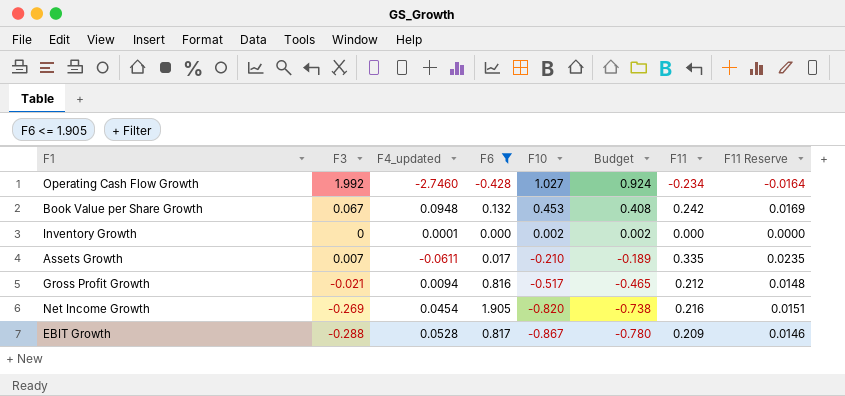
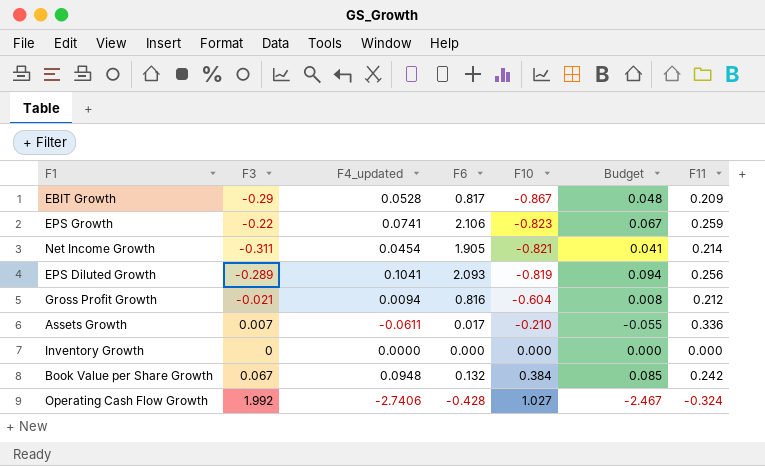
filter: F6 <= 1.905 -> none
row order: F10 descending -> F10 ascending
column F11 Reserve | formula: [F11] * 0.07 -> none
column Budget | formula: [F10] * 0.9 -> [F4_updated] * 0.9
EBIT Growth | F3: -0.288 -> -0.29
Net Income Growth | F3: -0.269 -> -0.311
Net Income Growth | F10: -0.820 -> -0.821
Net Income Growth | F11: 0.216 -> 0.214
Gross Profit Growth | F10: -0.517 -> -0.604
Assets Growth | F11: 0.335 -> 0.336
Inventory Growth | F4_updated: 0.0001 -> 0.0000
Inventory Growth | F10: 0.002 -> 0.000
Book Value per Share Growth | F10: 0.453 -> 0.384
Operating Cash Flow Growth | F4_updated: -2.7460 -> -2.7406
Operating Cash Flow Growth | F11: -0.234 -> -0.324

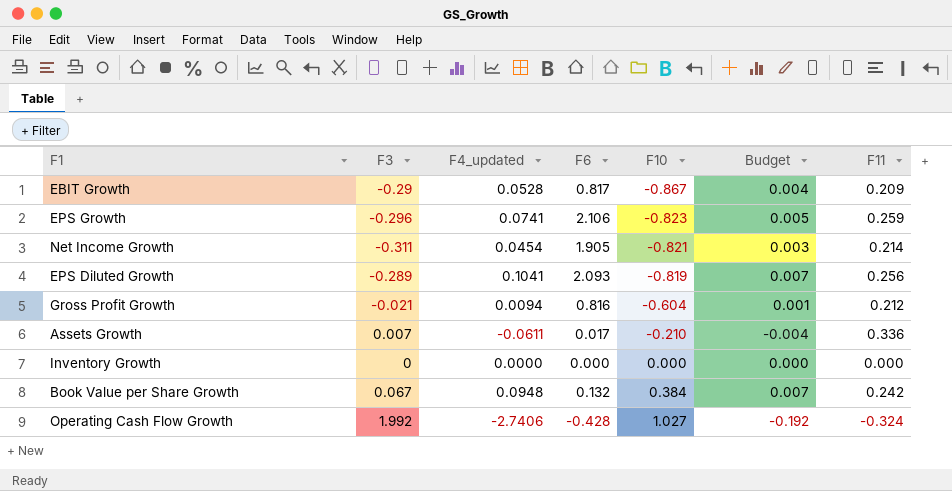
column Budget | formula: [F4_updated] * 0.9 -> [F4_updated] * 0.07
EPS Growth | F3: -0.22 -> -0.296

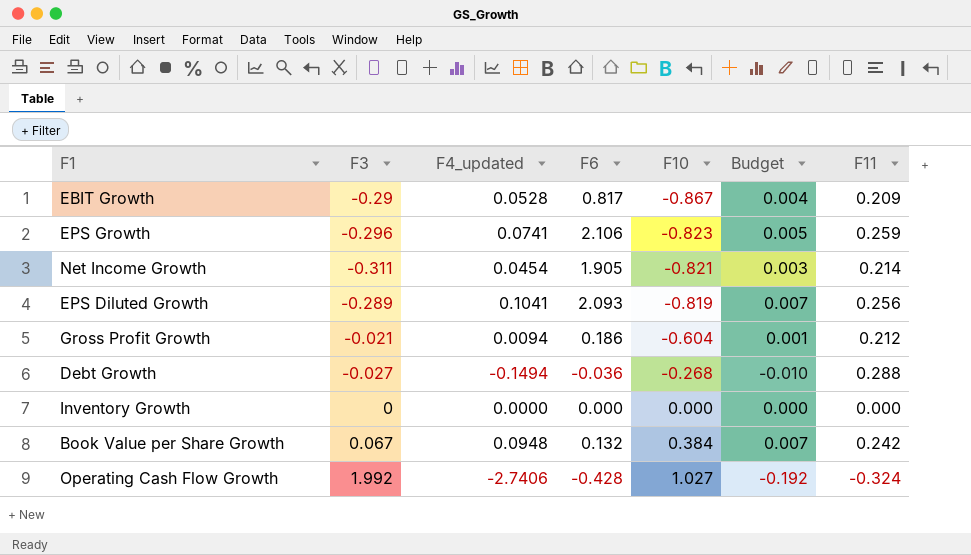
row Assets Growth: 0.007 | -0.0611 | 0.017 | -0.210 | -0.004 | 0.336 -> none
Gross Profit Growth | F6: 0.816 -> 0.186
row Debt Growth: none -> -0.027 | -0.1494 | -0.036 | -0.268 | -0.010 | 0.288

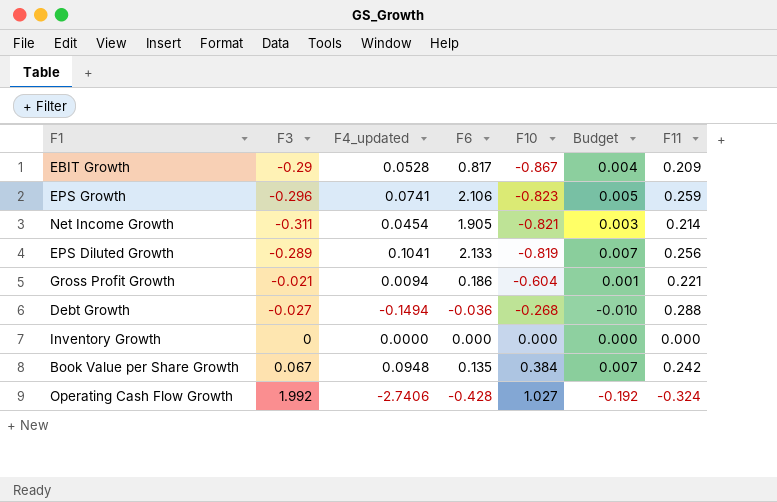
EPS Diluted Growth | F6: 2.093 -> 2.133
Gross Profit Growth | F11: 0.212 -> 0.221
Book Value per Share Growth | F6: 0.132 -> 0.135

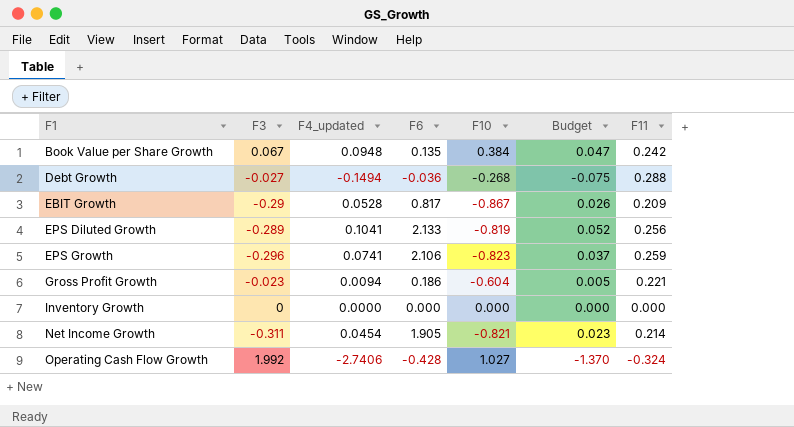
row order: F10 ascending -> F1 ascending
column Budget | formula: [F4_updated] * 0.07 -> [F4_updated] * 0.5
Gross Profit Growth | F3: -0.021 -> -0.023

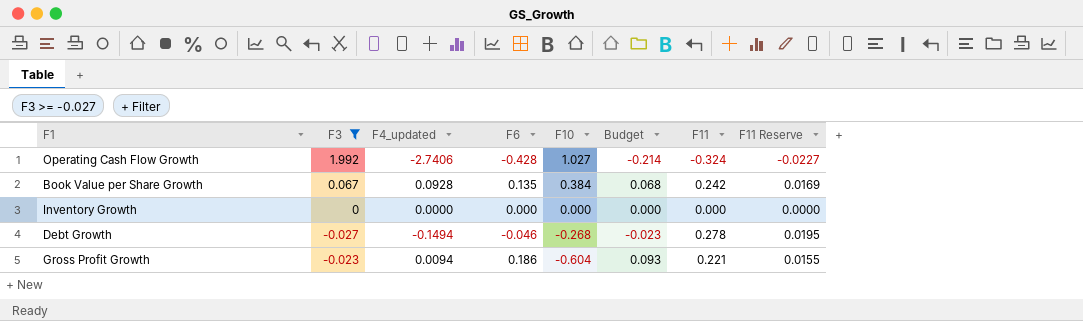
filter: none -> F3 >= -0.027
row order: F1 ascending -> F10 descending
column Budget | formula: [F4_updated] * 0.5 -> [F6] * 0.5
column F11 Reserve | formula: none -> [F11] * 0.07
Book Value per Share Growth | F4_updated: 0.0948 -> 0.0928
Debt Growth | F6: -0.036 -> -0.046
Debt Growth | F11: 0.288 -> 0.278

